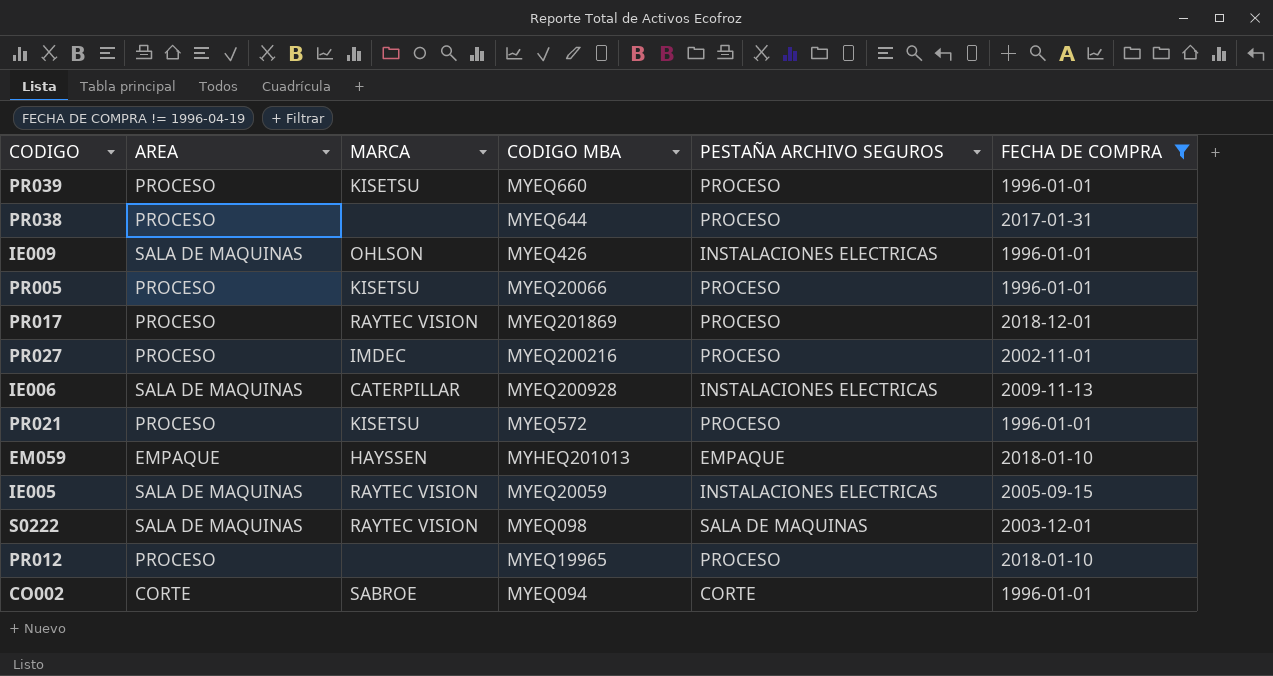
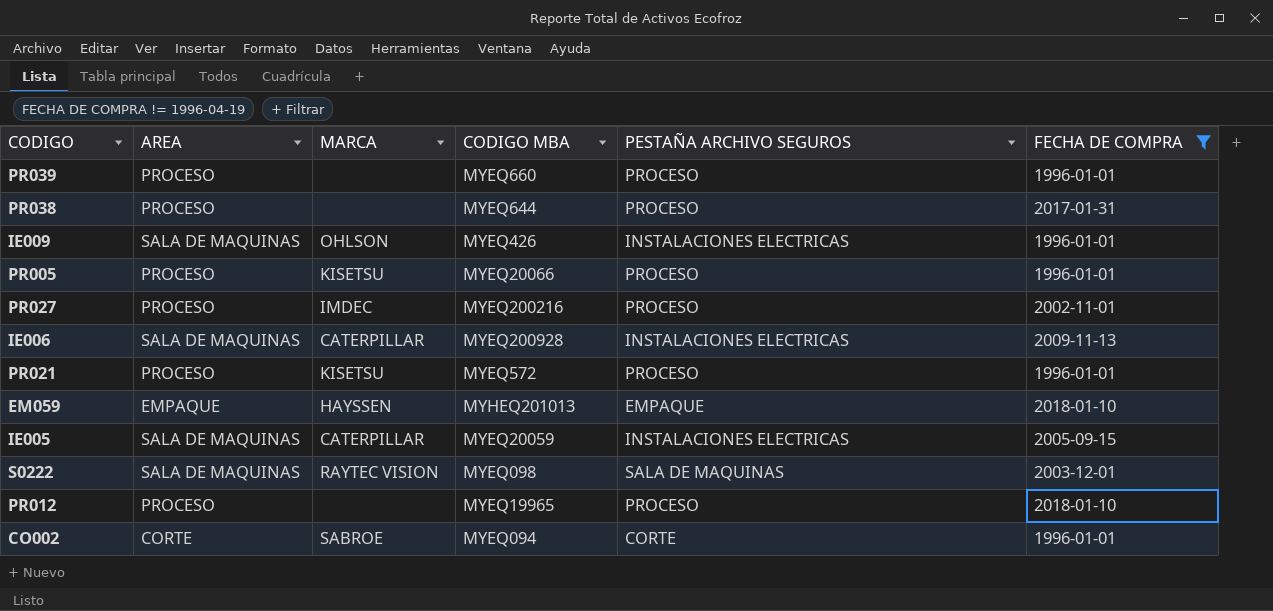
row PR017: PROCESO | RAYTEC VISION | MYEQ201869 | PROCESO | 2018-12-01 -> none
PR039 | MARCA: KISETSU -> none
IE005 | MARCA: RAYTEC VISION -> CATERPILLAR

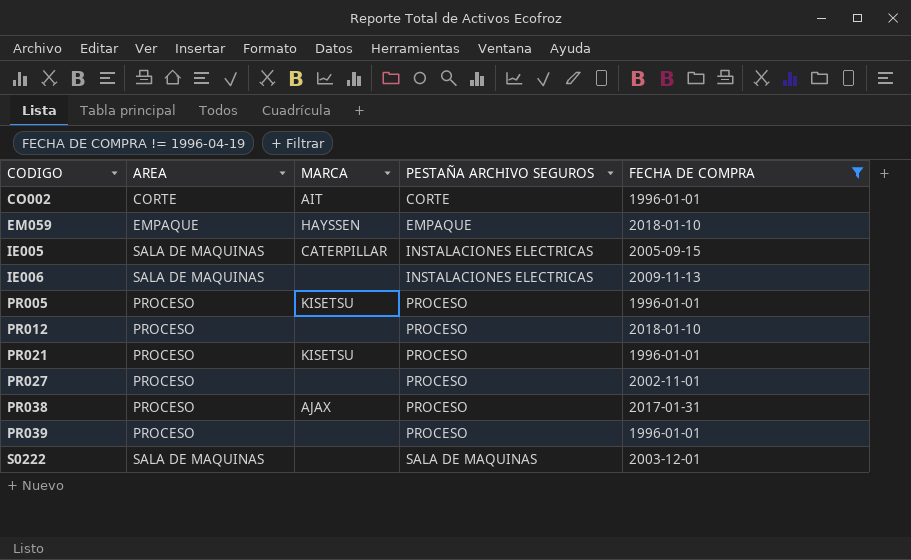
row order: none -> CODIGO ascending
column CODIGO MBA | position: 4 -> none
row IE009: SALA DE MAQUINAS | OHLSON | MYEQ426 | INSTALACIONES ELECTRICAS | 1996-01-01 -> none
CO002 | MARCA: SABROE -> AIT
IE006 | MARCA: CATERPILLAR -> none
PR027 | MARCA: IMDEC -> none
PR038 | MARCA: none -> AJAX
S0222 | MARCA: RAYTEC VISION -> none

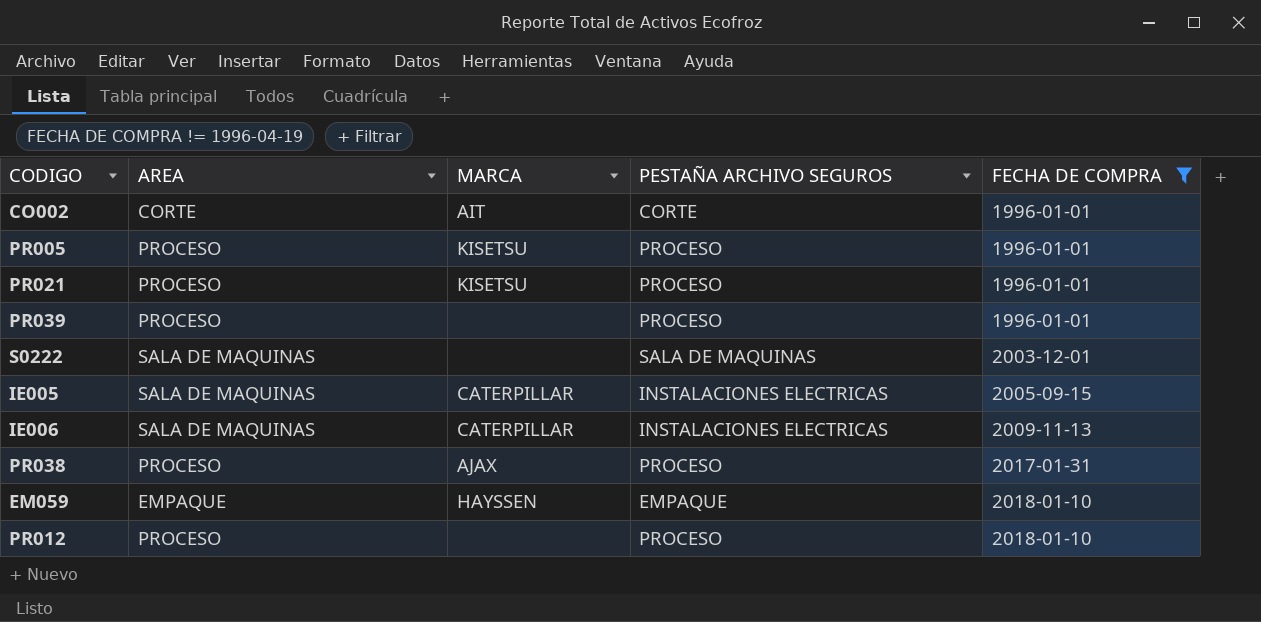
row order: CODIGO ascending -> FECHA DE COMPRA ascending
row PR027: PROCESO | none | PROCESO | 2002-11-01 -> none
IE006 | MARCA: none -> CATERPILLAR

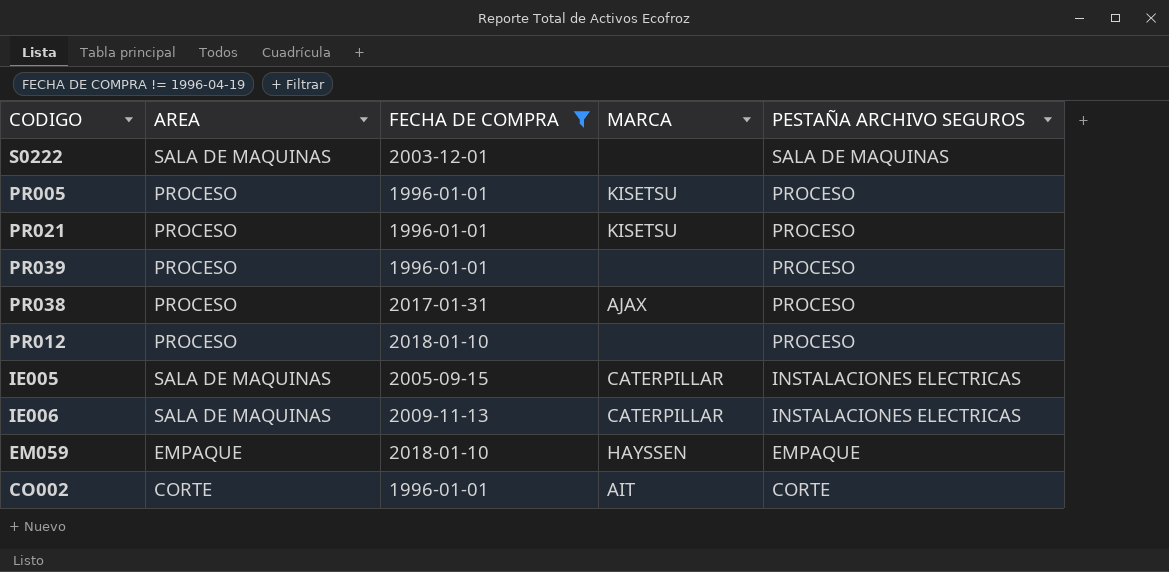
row order: FECHA DE COMPRA ascending -> PESTAÑA ARCHIVO SEGUROS descending
column FECHA DE COMPRA | position: 5 -> 3

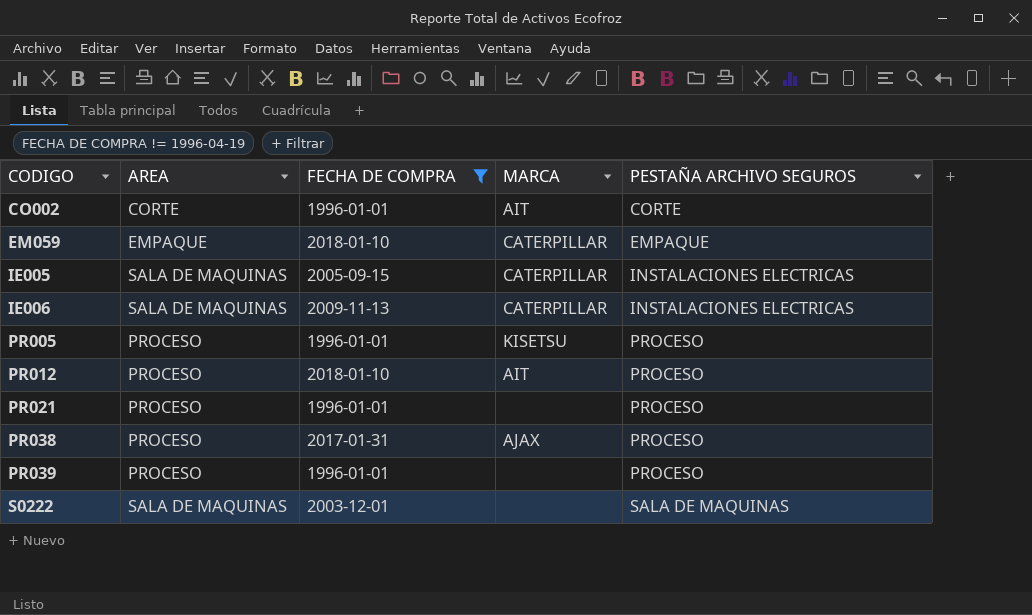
row order: PESTAÑA ARCHIVO SEGUROS descending -> CODIGO ascending
EM059 | MARCA: HAYSSEN -> CATERPILLAR
PR012 | MARCA: none -> AIT
PR021 | MARCA: KISETSU -> none

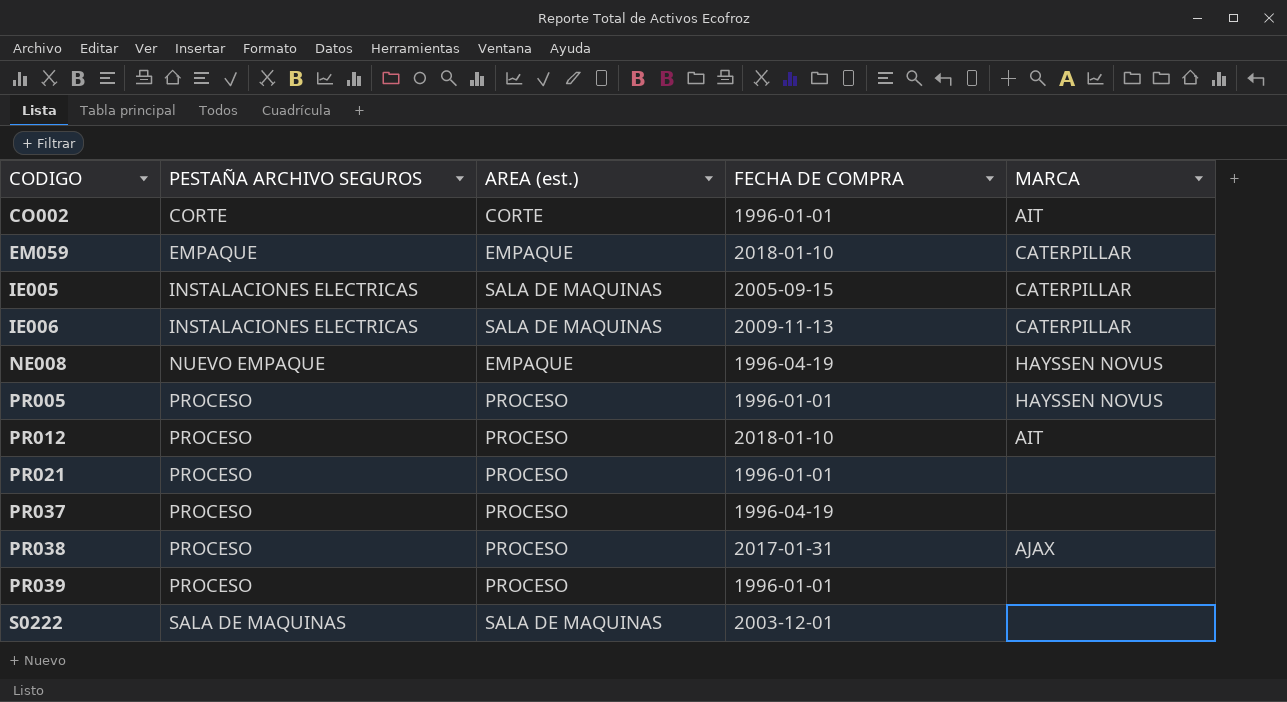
filter: FECHA DE COMPRA != 1996-04-19 -> none
column PESTAÑA ARCHIVO SEGUROS | position: 5 -> 2
column name: AREA -> AREA (est.)
PR005 | MARCA: KISETSU -> HAYSSEN NOVUS

